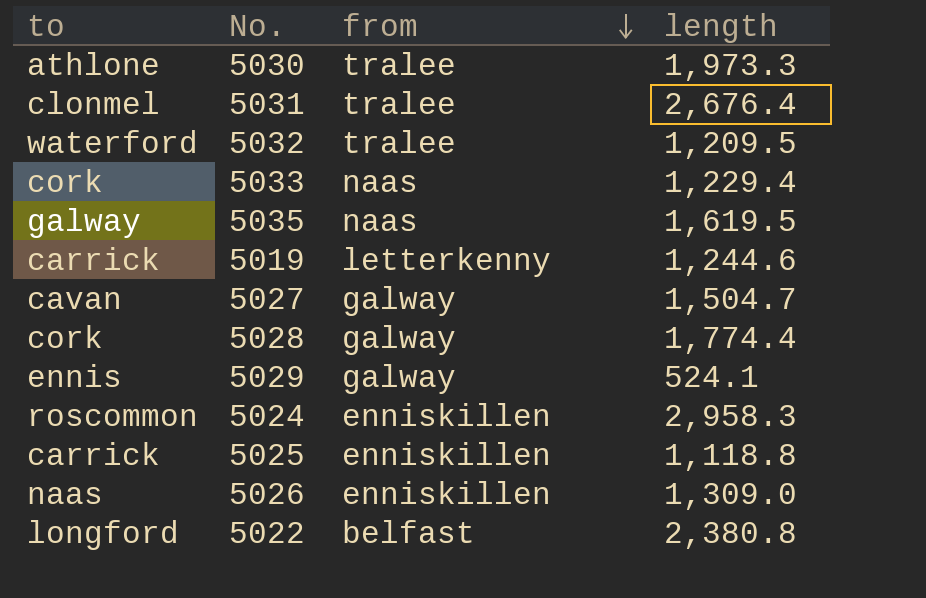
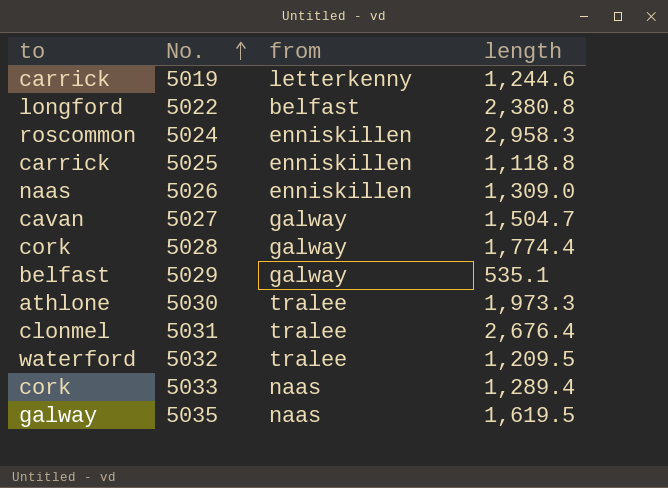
row order: from descending -> No. ascending
5029 | to: ennis -> belfast
5029 | length: 524.1 -> 535.1
5033 | length: 1,229.4 -> 1,289.4

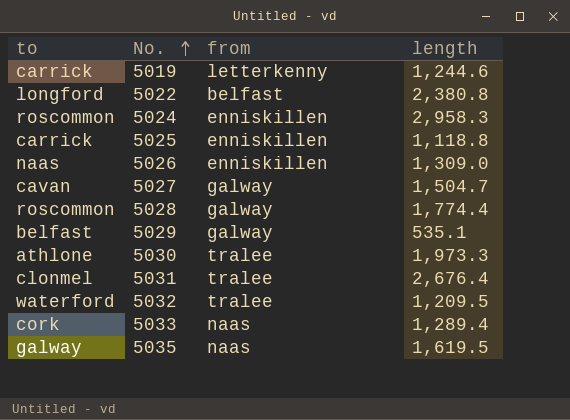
5028 | to: cork -> roscommon

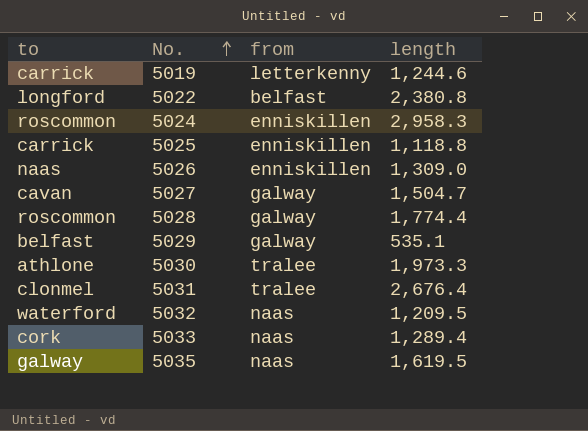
5032 | from: tralee -> naas

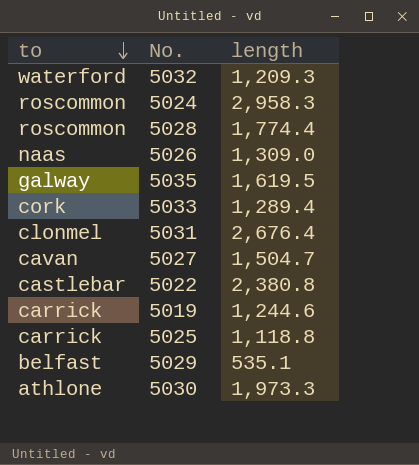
row order: No. ascending -> to descending
column from | position: 3 -> none
5032 | length: 1,209.5 -> 1,209.3
5022 | to: longford -> castlebar

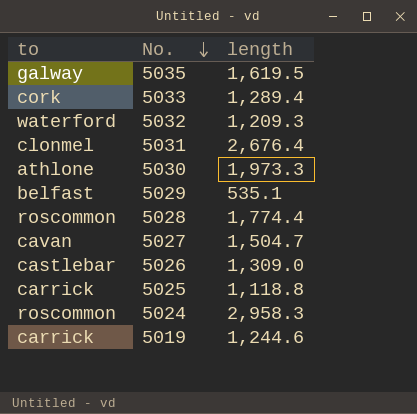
row order: to descending -> No. descending
row 5022: castlebar | 2,380.8 -> none
5026 | to: naas -> castlebar

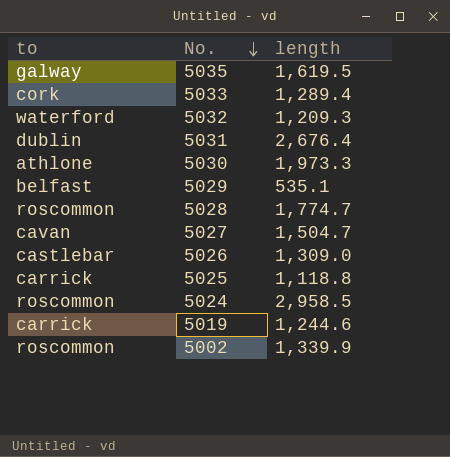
5031 | to: clonmel -> dublin
5028 | length: 1,774.4 -> 1,774.7
5024 | length: 2,958.3 -> 2,958.5
row 5002: none -> roscommon | 1,339.9

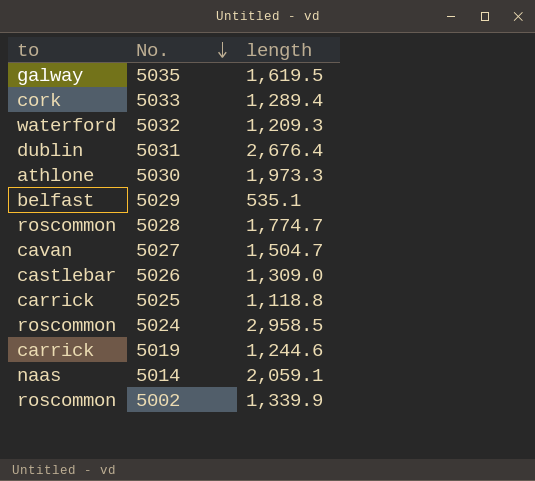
row 5014: none -> naas | 2,059.1

